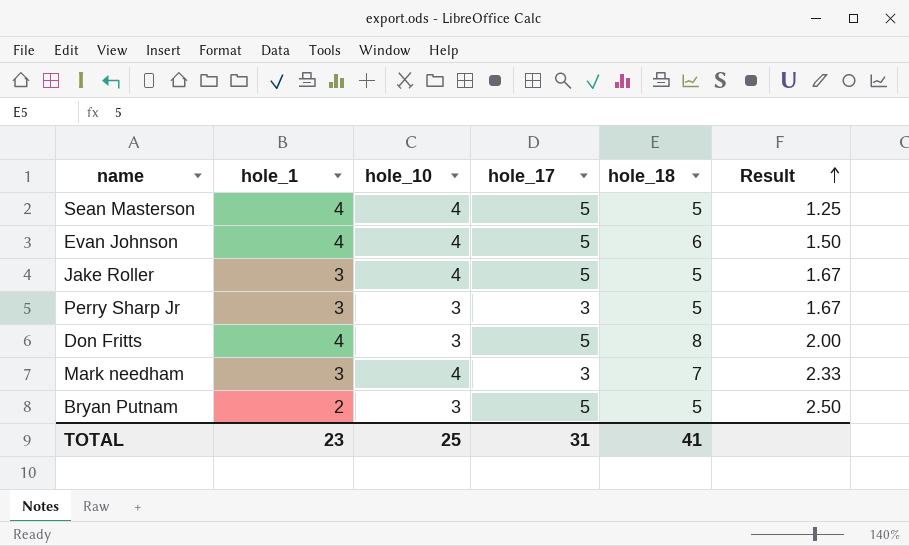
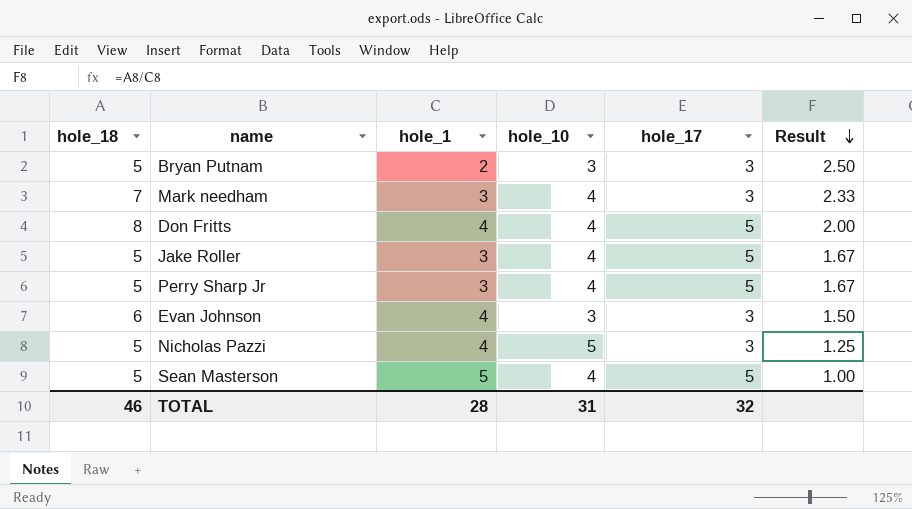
row order: Result ascending -> Result descending
column hole_18 | position: 5 -> 1
Bryan Putnam | hole_17: 5 -> 3
Don Fritts | hole_10: 3 -> 4
Perry Sharp Jr | hole_10: 3 -> 4
Perry Sharp Jr | hole_17: 3 -> 5
Evan Johnson | hole_10: 4 -> 3
Evan Johnson | hole_17: 5 -> 3
row Nicholas Pazzi: none -> 5 | 4 | 5 | 3 | 1.25
Sean Masterson | hole_1: 4 -> 5
Sean Masterson | Result: 1.25 -> 1.00
TOTAL | hole_18: 41 -> 46
TOTAL | hole_1: 23 -> 28
TOTAL | hole_10: 25 -> 31
TOTAL | hole_17: 31 -> 32

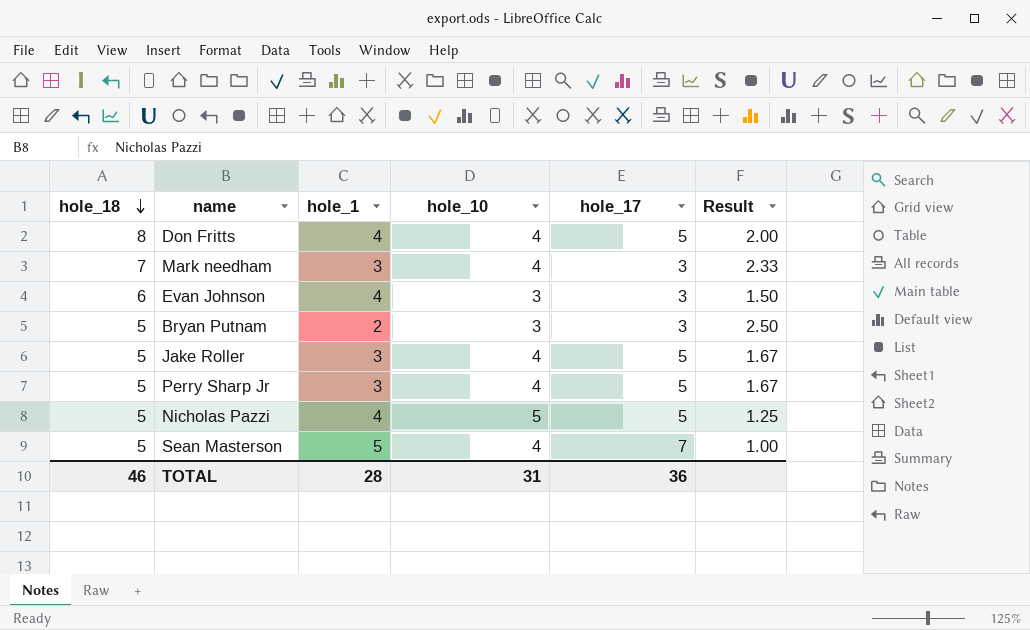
row order: Result descending -> hole_18 descending
Nicholas Pazzi | hole_17: 3 -> 5
Sean Masterson | hole_17: 5 -> 7
TOTAL | hole_17: 32 -> 36

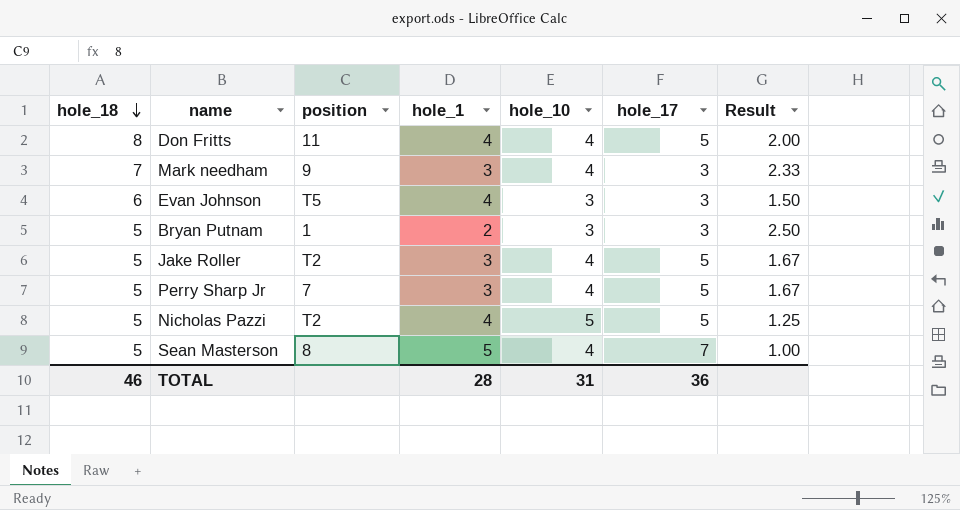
column position | position: none -> 3

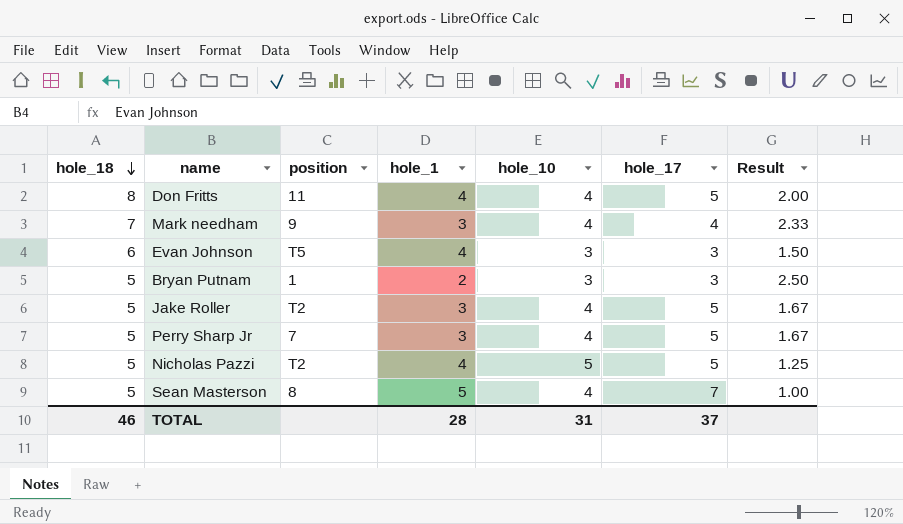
Mark needham | hole_17: 3 -> 4
TOTAL | hole_17: 36 -> 37

